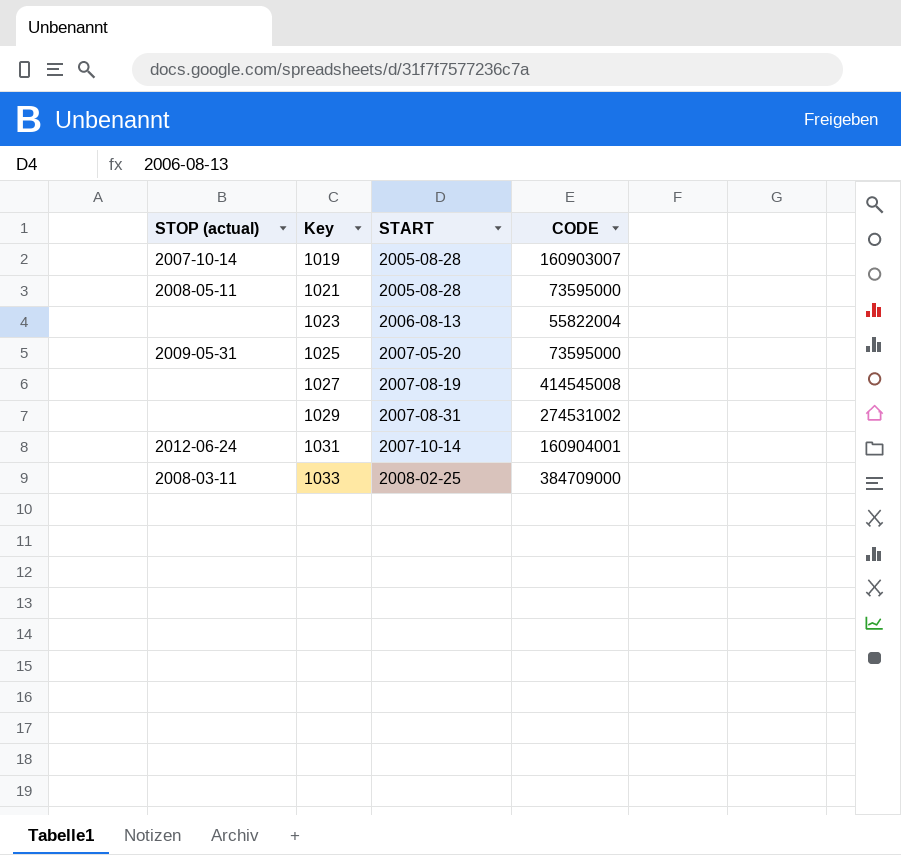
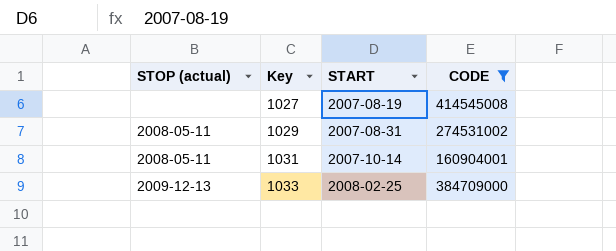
filter: none -> CODE >= 160904001
1029 | STOP (actual): none -> 2008-05-11
1031 | STOP (actual): 2012-06-24 -> 2008-05-11
1033 | STOP (actual): 2008-03-11 -> 2009-12-13

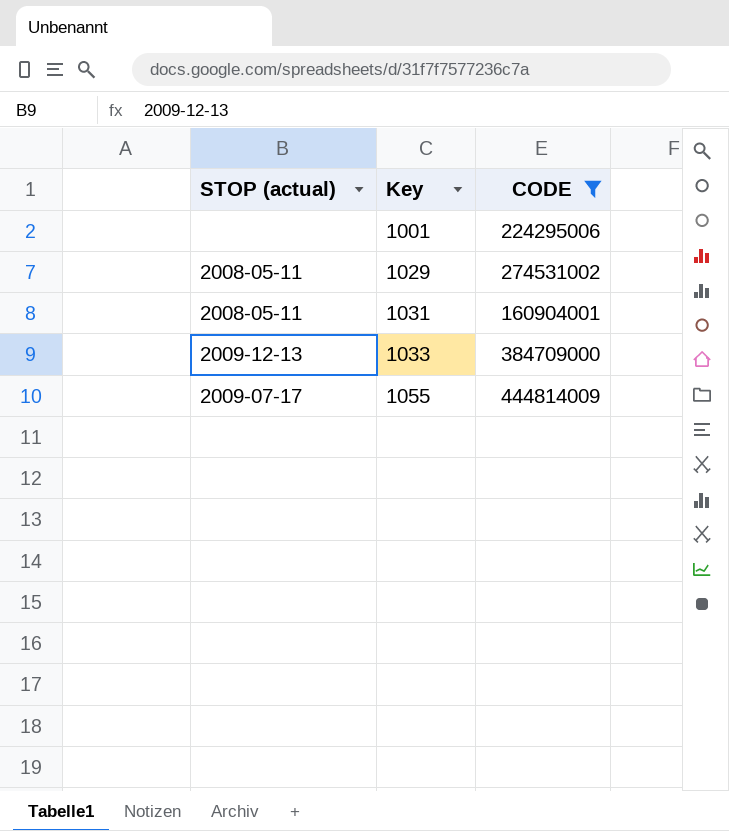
column START | position: 3 -> none
row 1027: none | 2007-08-19 | 414545008 -> none
row 1001: none -> none | 224295006
row 1055: none -> 2009-07-17 | 444814009

